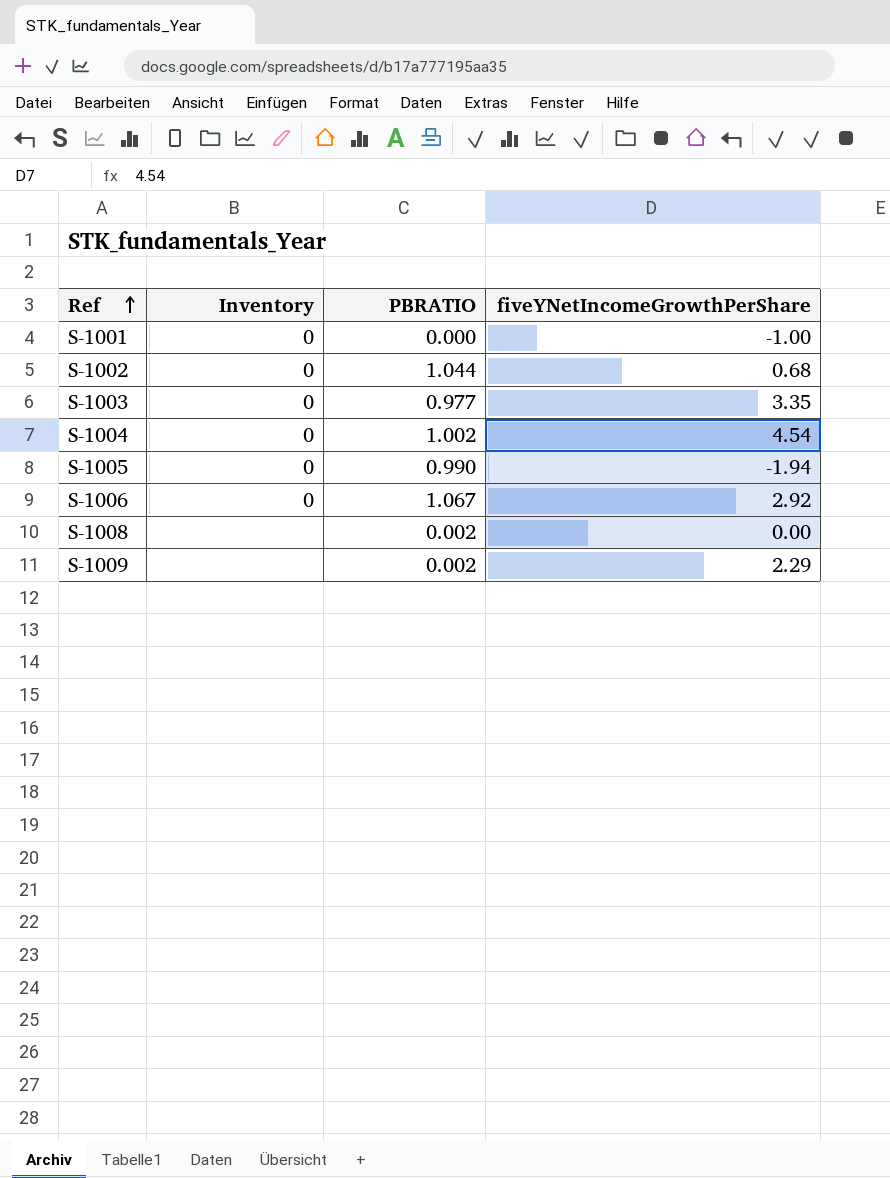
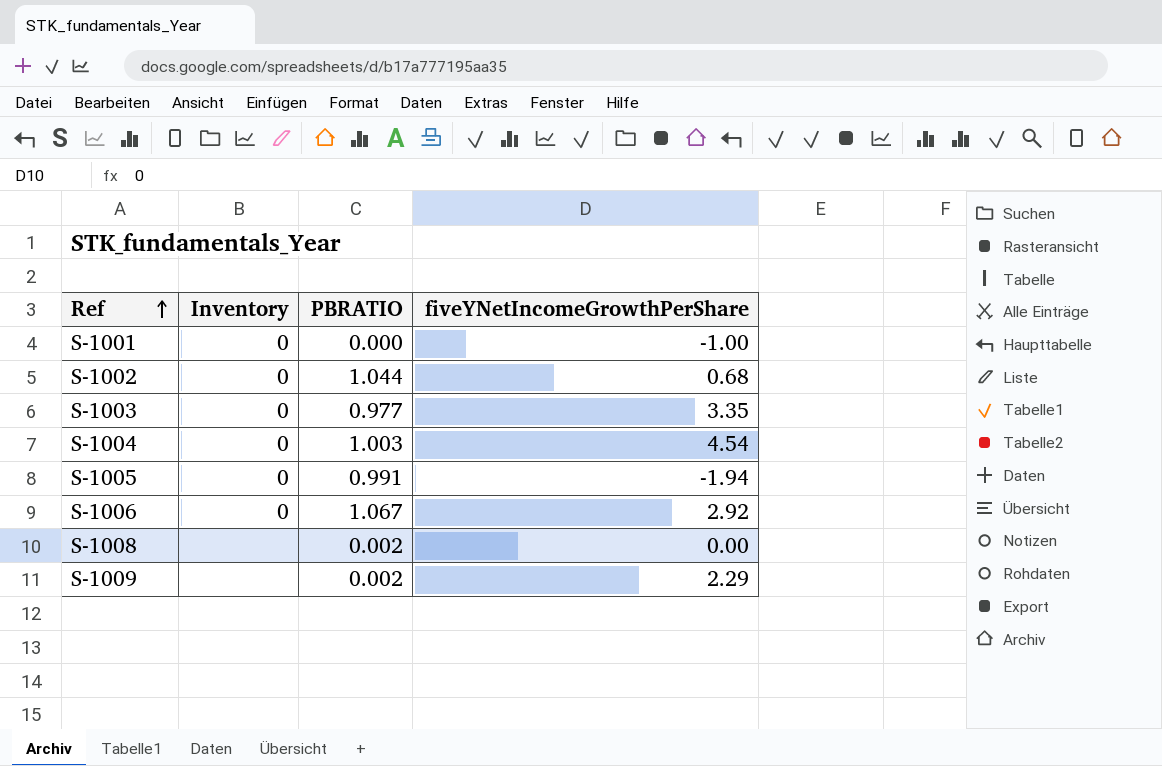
S-1004 | PBRATIO: 1.002 -> 1.003
S-1005 | PBRATIO: 0.990 -> 0.991

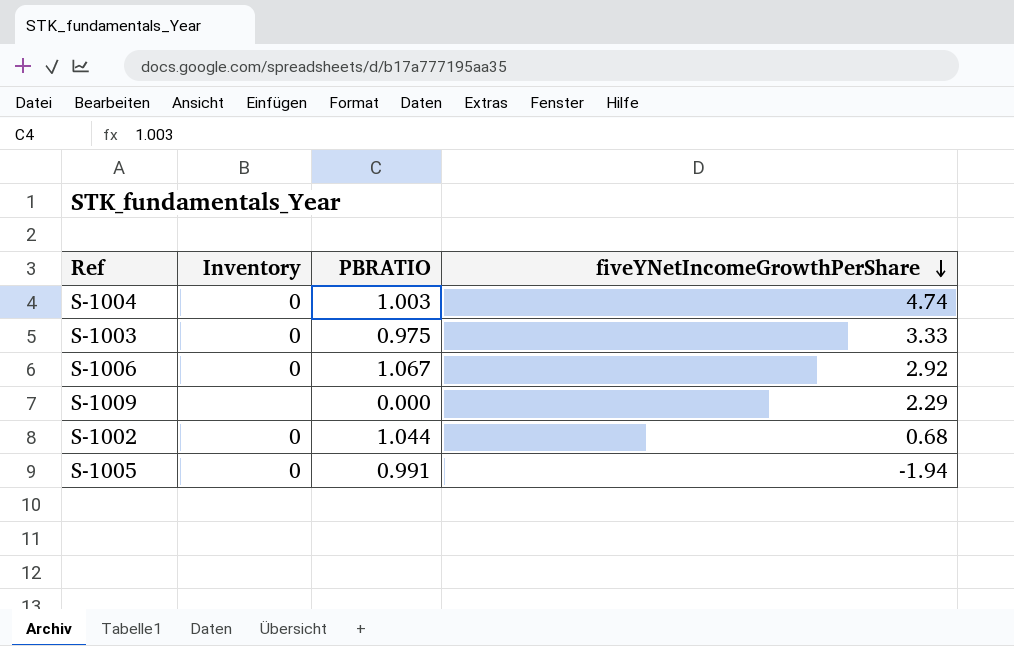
row order: Ref ascending -> fiveYNetIncomeGrowthPerShare descending
row S-1001: 0 | 0.000 | -1.00 -> none
row S-1008: none | 0.002 | 0.00 -> none
S-1004 | fiveYNetIncomeGrowthPerShare: 4.54 -> 4.74
S-1003 | PBRATIO: 0.977 -> 0.975
S-1003 | fiveYNetIncomeGrowthPerShare: 3.35 -> 3.33
S-1009 | PBRATIO: 0.002 -> 0.000

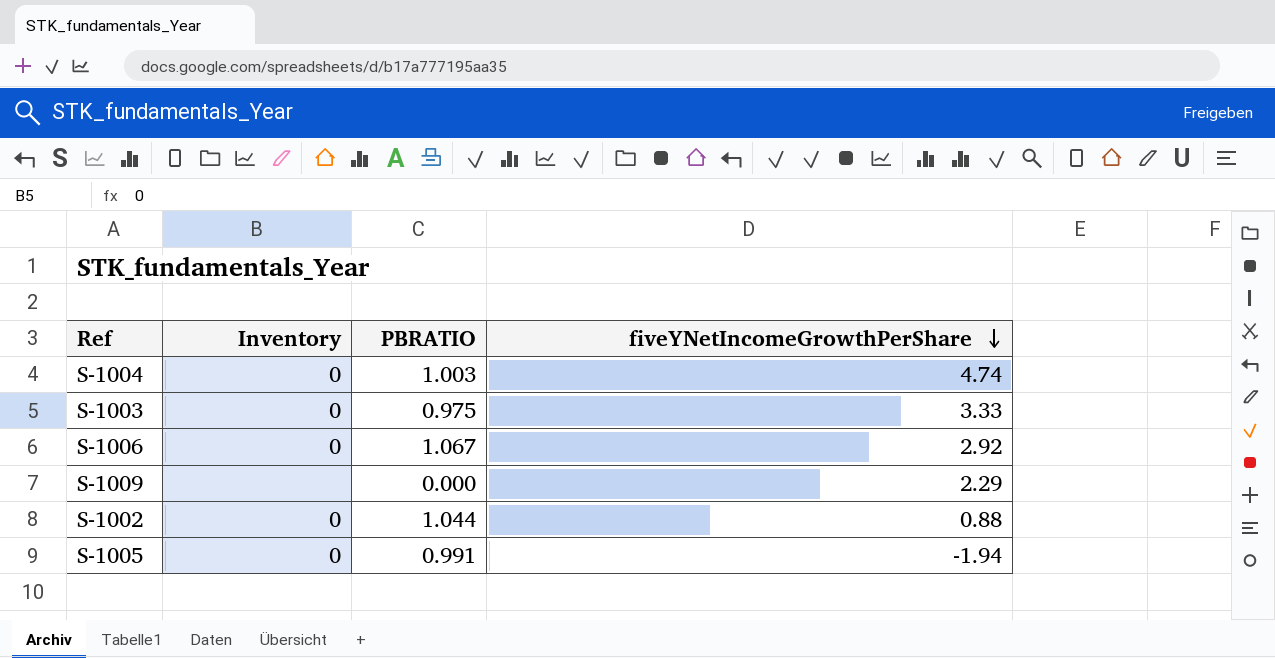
S-1002 | fiveYNetIncomeGrowthPerShare: 0.68 -> 0.88

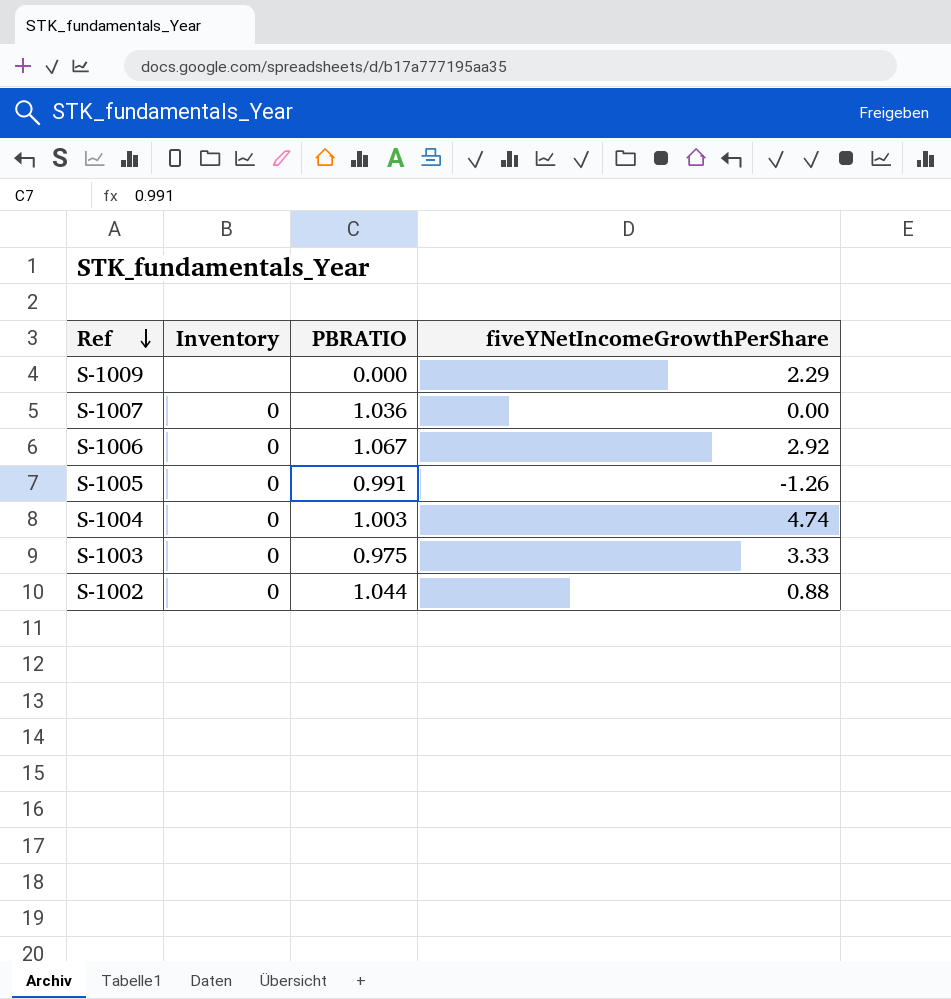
row order: fiveYNetIncomeGrowthPerShare descending -> Ref descending
row S-1007: none -> 0 | 1.036 | 0.00
S-1005 | fiveYNetIncomeGrowthPerShare: -1.94 -> -1.26

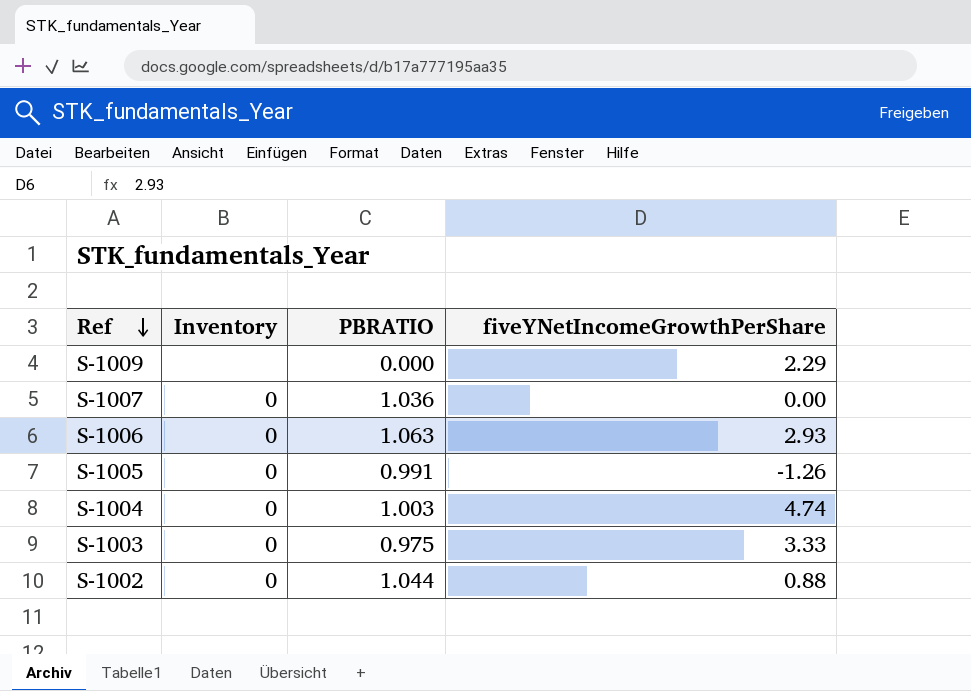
S-1006 | PBRATIO: 1.067 -> 1.063
S-1006 | fiveYNetIncomeGrowthPerShare: 2.92 -> 2.93

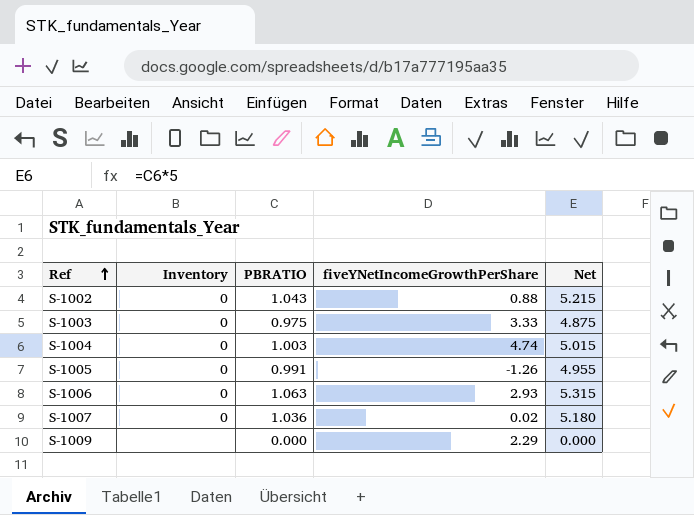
row order: Ref descending -> Ref ascending
column Net | formula: none -> [PBRATIO] * 5
S-1002 | PBRATIO: 1.044 -> 1.043
S-1007 | fiveYNetIncomeGrowthPerShare: 0.00 -> 0.02

